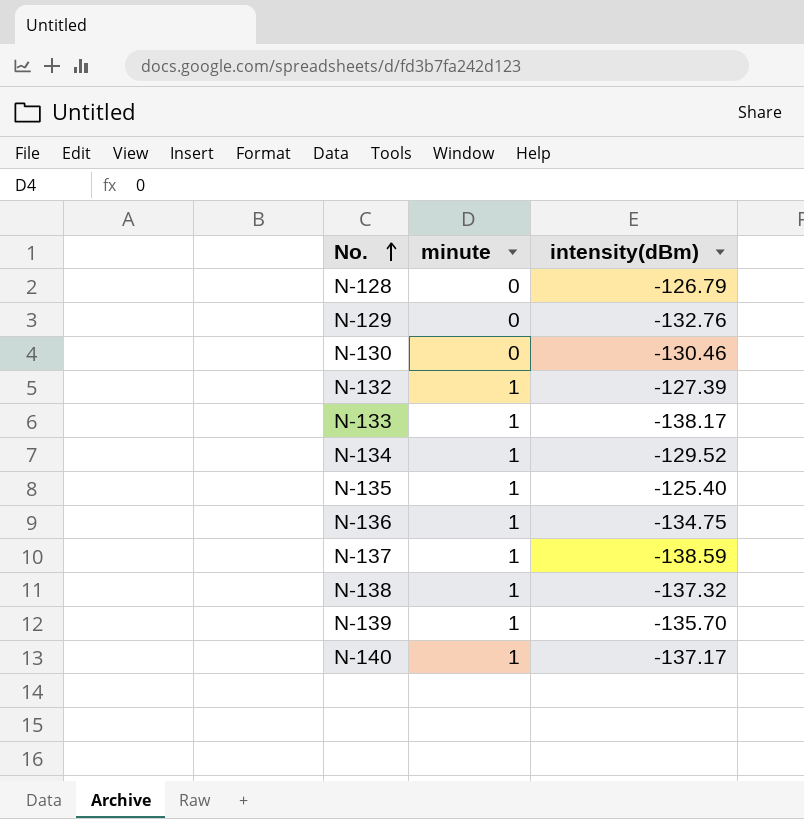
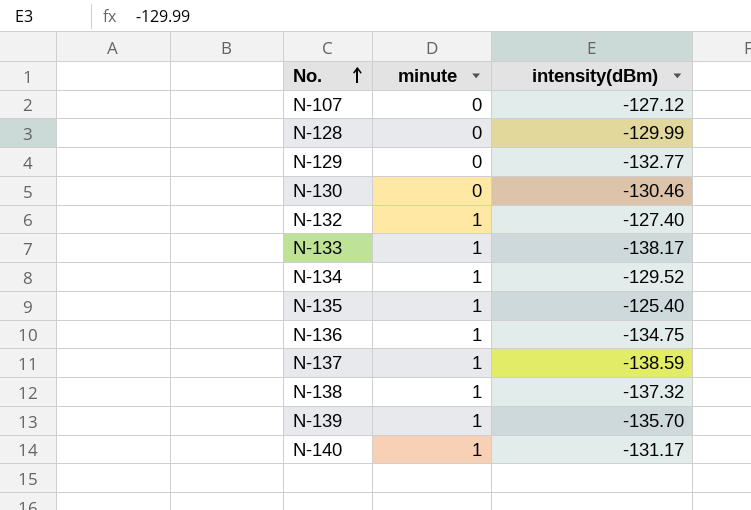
row N-107: none -> 0 | -127.12
N-128 | intensity(dBm): -126.79 -> -129.99
N-129 | intensity(dBm): -132.76 -> -132.77
N-132 | intensity(dBm): -127.39 -> -127.40
N-140 | intensity(dBm): -137.17 -> -131.17

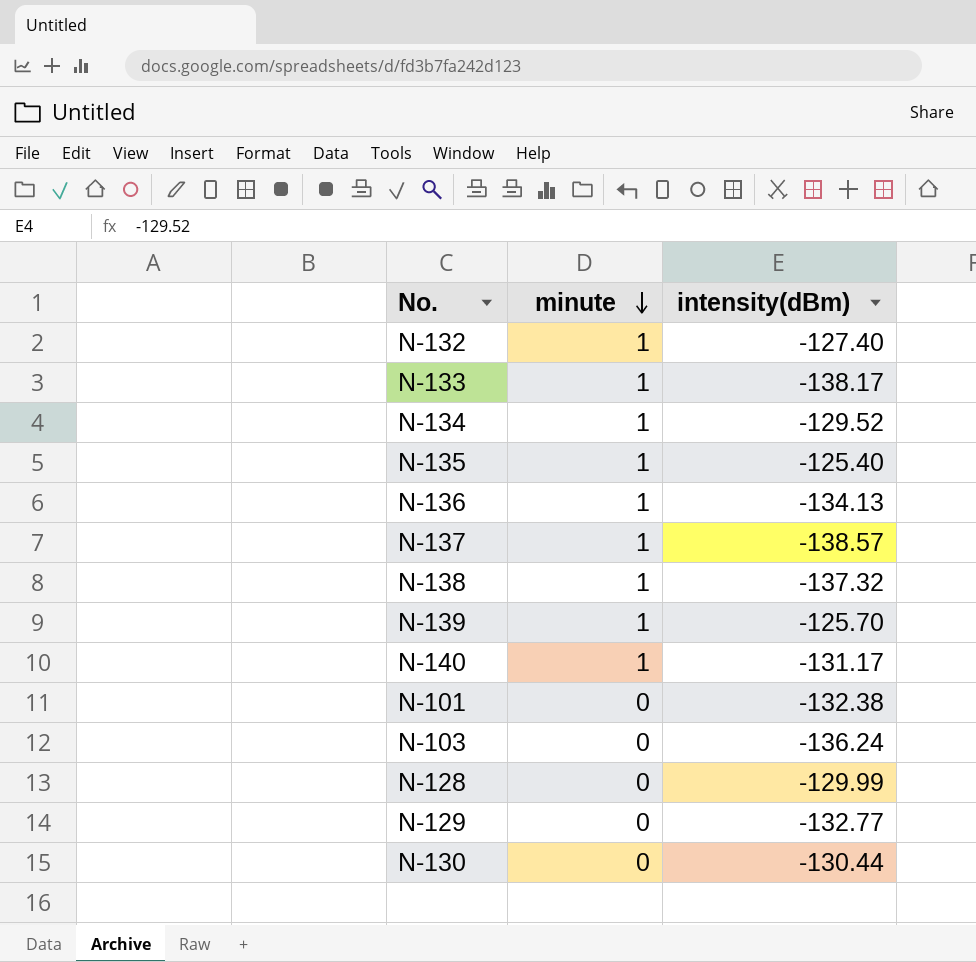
row order: No. ascending -> minute descending
row N-107: 0 | -127.12 -> none
N-136 | intensity(dBm): -134.75 -> -134.13
N-137 | intensity(dBm): -138.59 -> -138.57
N-139 | intensity(dBm): -135.70 -> -125.70
row N-101: none -> 0 | -132.38
row N-103: none -> 0 | -136.24
N-130 | intensity(dBm): -130.46 -> -130.44

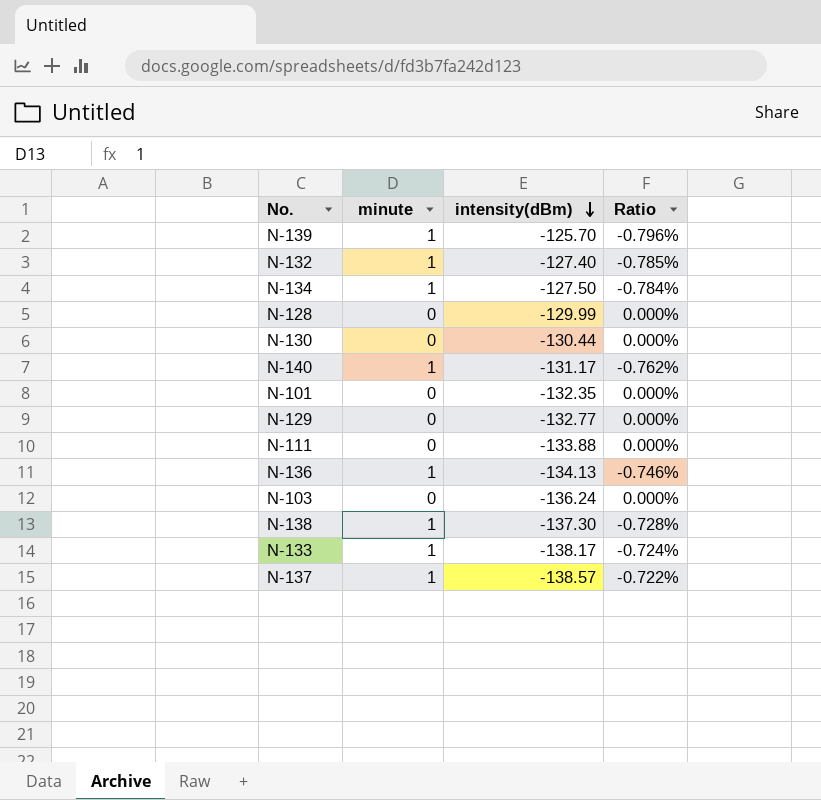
row order: minute descending -> intensity(dBm) descending
column Ratio | formula: none -> [minute] / [intensity(dBm)]
row N-135: 1 | -125.40 -> none
N-134 | intensity(dBm): -129.52 -> -127.50
N-101 | intensity(dBm): -132.38 -> -132.35
row N-111: none -> 0 | -133.88 | 0.000%
N-138 | intensity(dBm): -137.32 -> -137.30

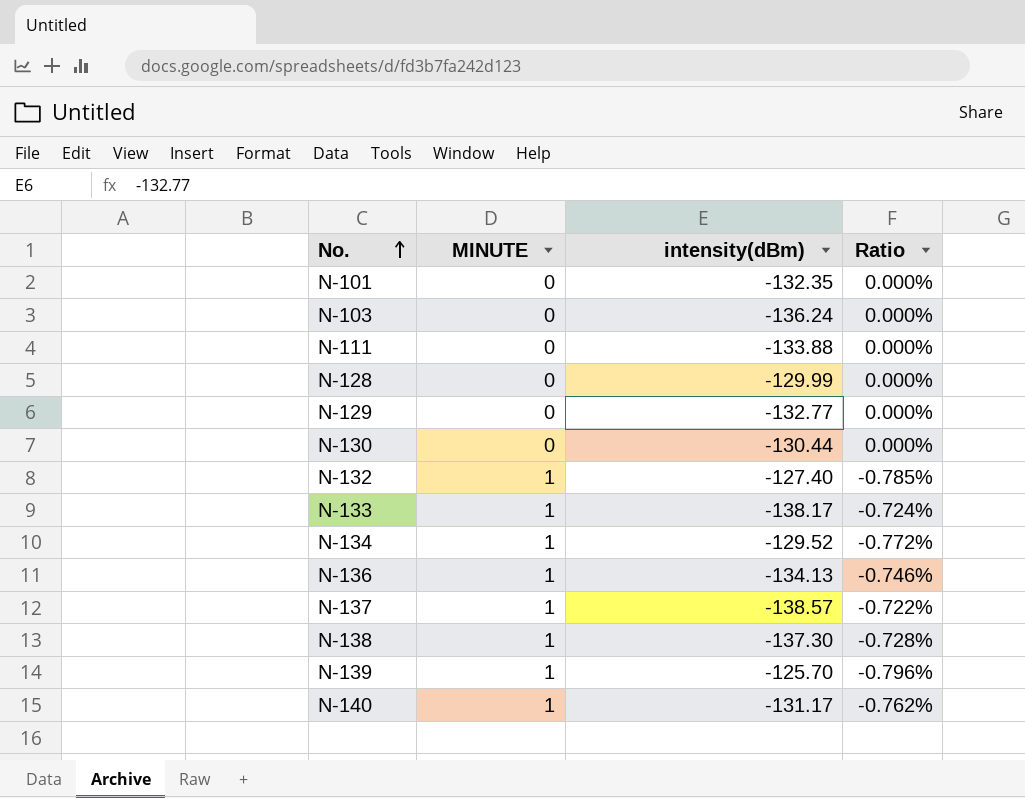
row order: intensity(dBm) descending -> No. ascending
column name: minute -> MINUTE
N-134 | intensity(dBm): -127.50 -> -129.52
N-134 | Ratio: -0.784% -> -0.772%

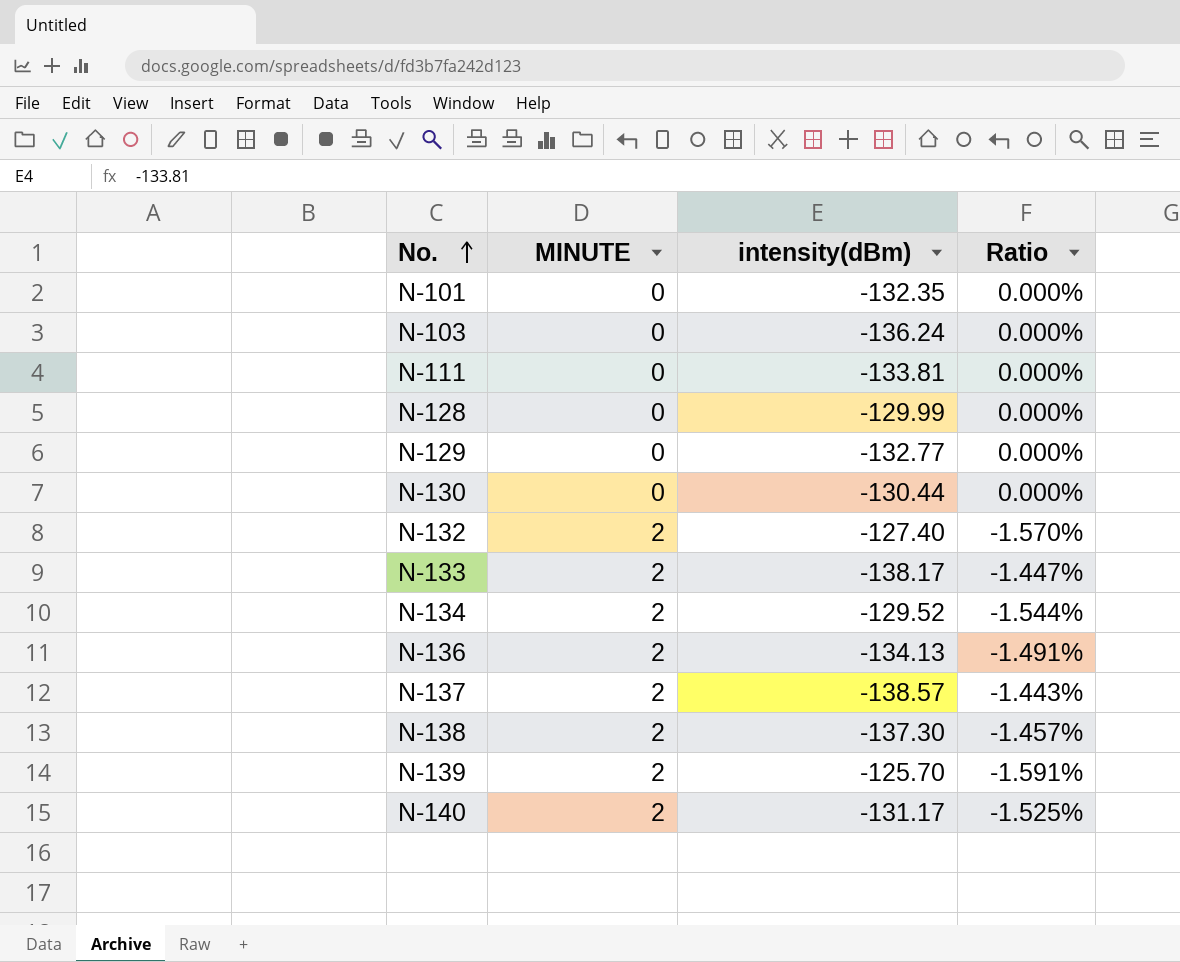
N-111 | intensity(dBm): -133.88 -> -133.81
N-132 | MINUTE: 1 -> 2
N-132 | Ratio: -0.785% -> -1.570%
N-133 | MINUTE: 1 -> 2
N-133 | Ratio: -0.724% -> -1.447%
N-134 | MINUTE: 1 -> 2
N-134 | Ratio: -0.772% -> -1.544%
N-136 | MINUTE: 1 -> 2
N-136 | Ratio: -0.746% -> -1.491%
N-137 | MINUTE: 1 -> 2
N-137 | Ratio: -0.722% -> -1.443%
N-138 | MINUTE: 1 -> 2
N-138 | Ratio: -0.728% -> -1.457%
N-139 | MINUTE: 1 -> 2
N-139 | Ratio: -0.796% -> -1.591%
N-140 | MINUTE: 1 -> 2
N-140 | Ratio: -0.762% -> -1.525%

